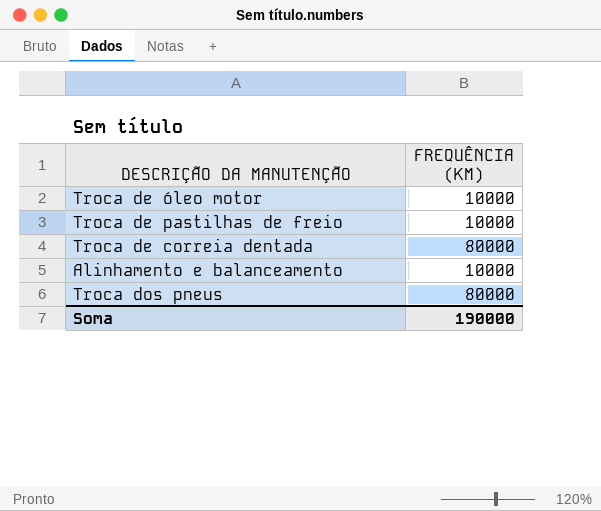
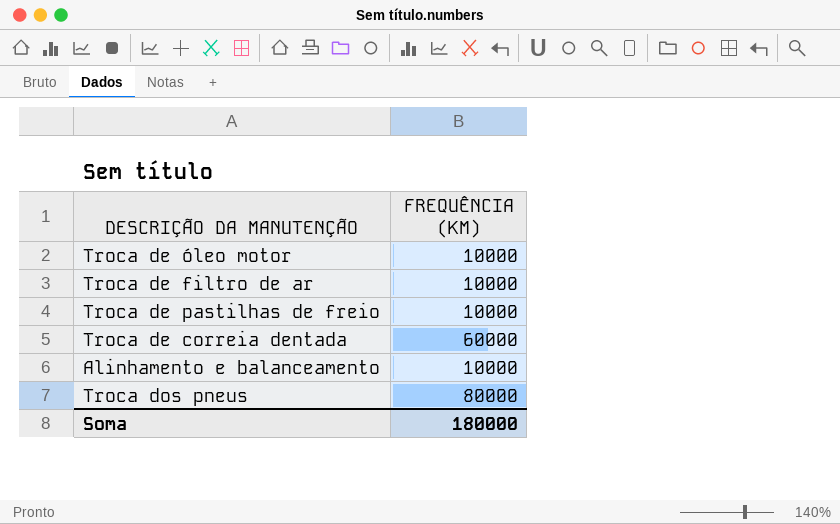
row Troca de filtro de ar: none -> 10000
Troca de correia dentada | FREQUÊNCIA (KM): 80000 -> 60000
Soma | FREQUÊNCIA (KM): 190000 -> 180000

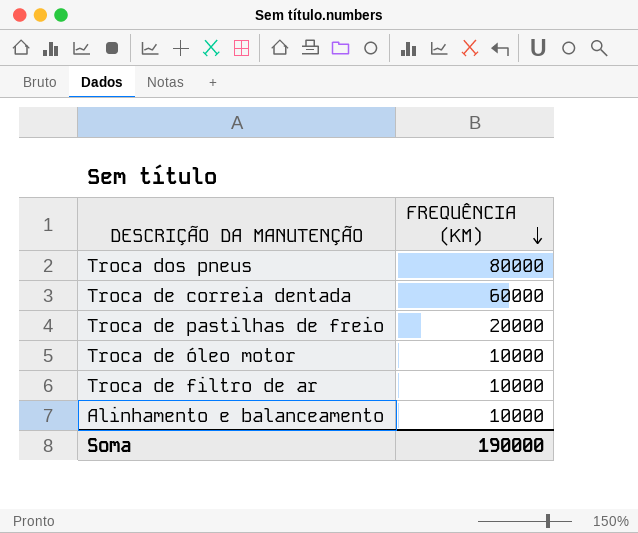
row order: none -> FREQUÊNCIA (KM) descending
Troca de pastilhas de freio | FREQUÊNCIA (KM): 10000 -> 20000
Soma | FREQUÊNCIA (KM): 180000 -> 190000

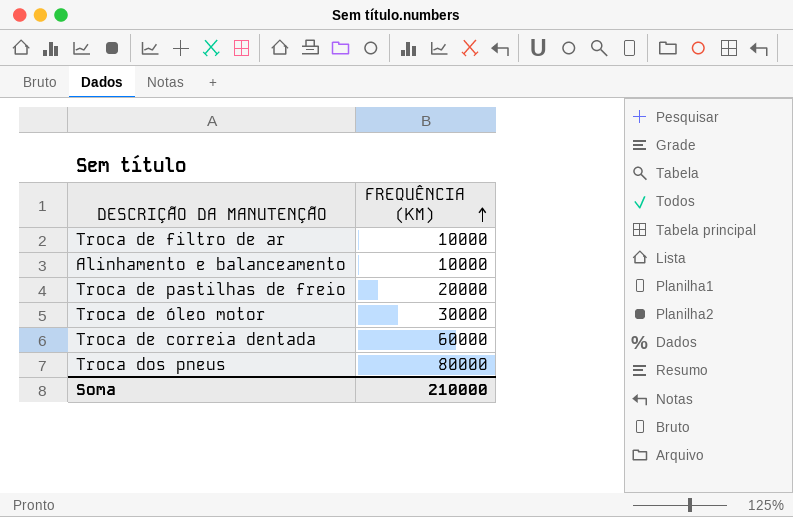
row order: FREQUÊNCIA (KM) descending -> FREQUÊNCIA (KM) ascending
Troca de óleo motor | FREQUÊNCIA (KM): 10000 -> 30000
Soma | FREQUÊNCIA (KM): 190000 -> 210000

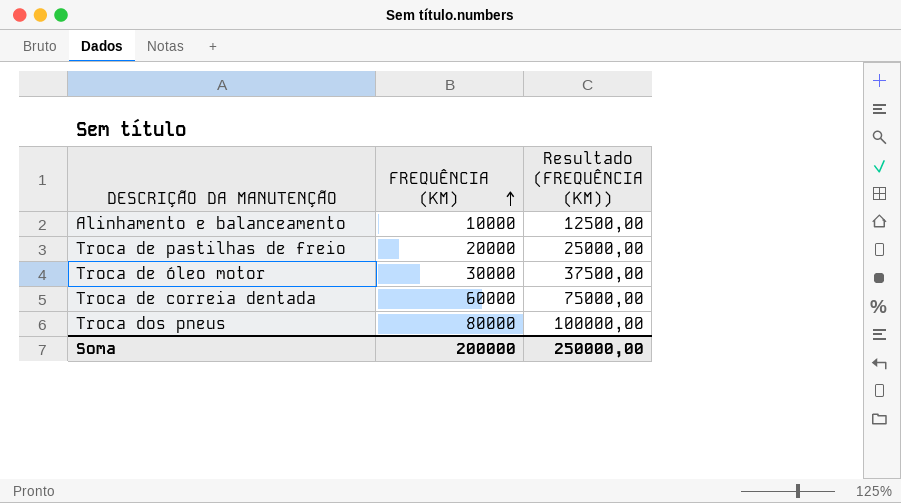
column Resultado (FREQUÊNCIA (KM)) | formula: none -> [FREQUÊNCIA (KM)] * 1,25
row Troca de filtro de ar: 10000 -> none
Soma | FREQUÊNCIA (KM): 210000 -> 200000

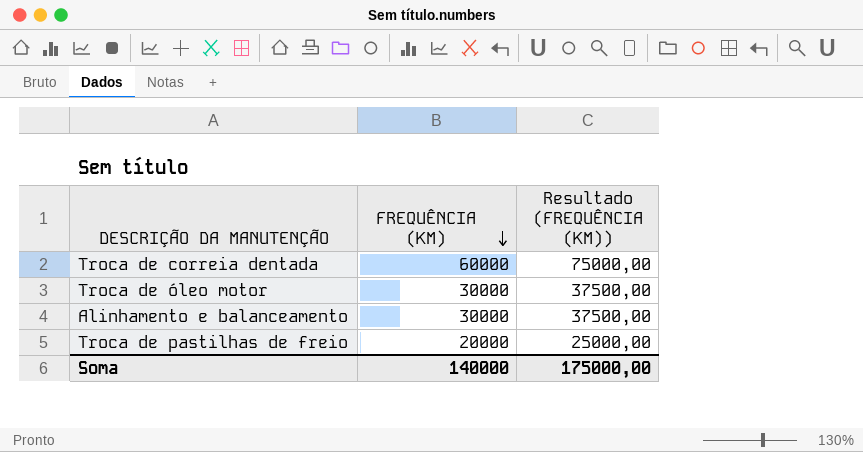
row order: FREQUÊNCIA (KM) ascending -> FREQUÊNCIA (KM) descending
row Troca dos pneus: 80000 | 100000,00 -> none
Alinhamento e balanceamento | FREQUÊNCIA (KM): 10000 -> 30000
Alinhamento e balanceamento | Resultado (FREQUÊNCIA (KM)): 12500,00 -> 37500,00
Soma | FREQUÊNCIA (KM): 200000 -> 140000
Soma | Resultado (FREQUÊNCIA (KM)): 250000,00 -> 175000,00

